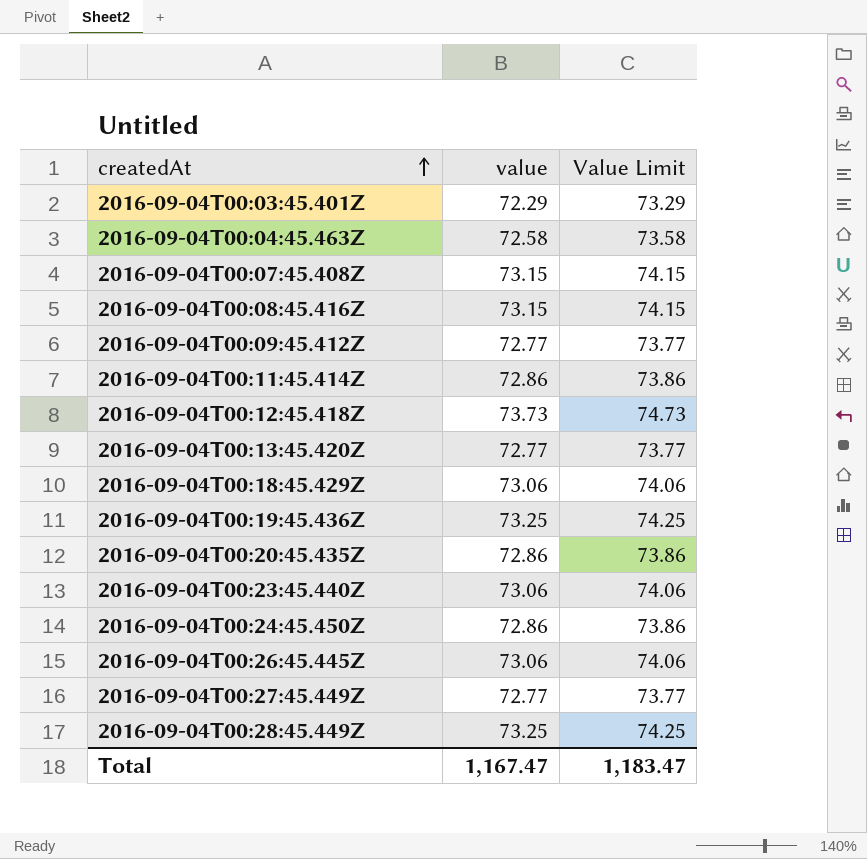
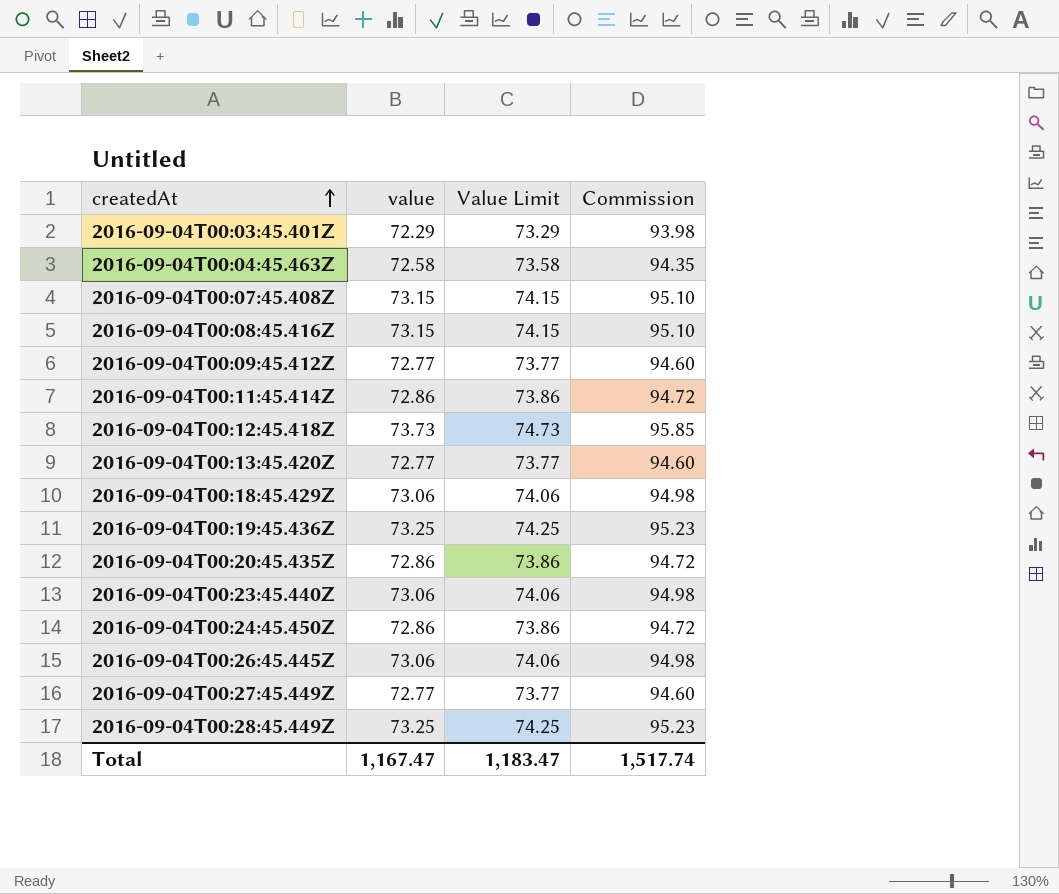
column Commission | formula: none -> [value] * 1.3

